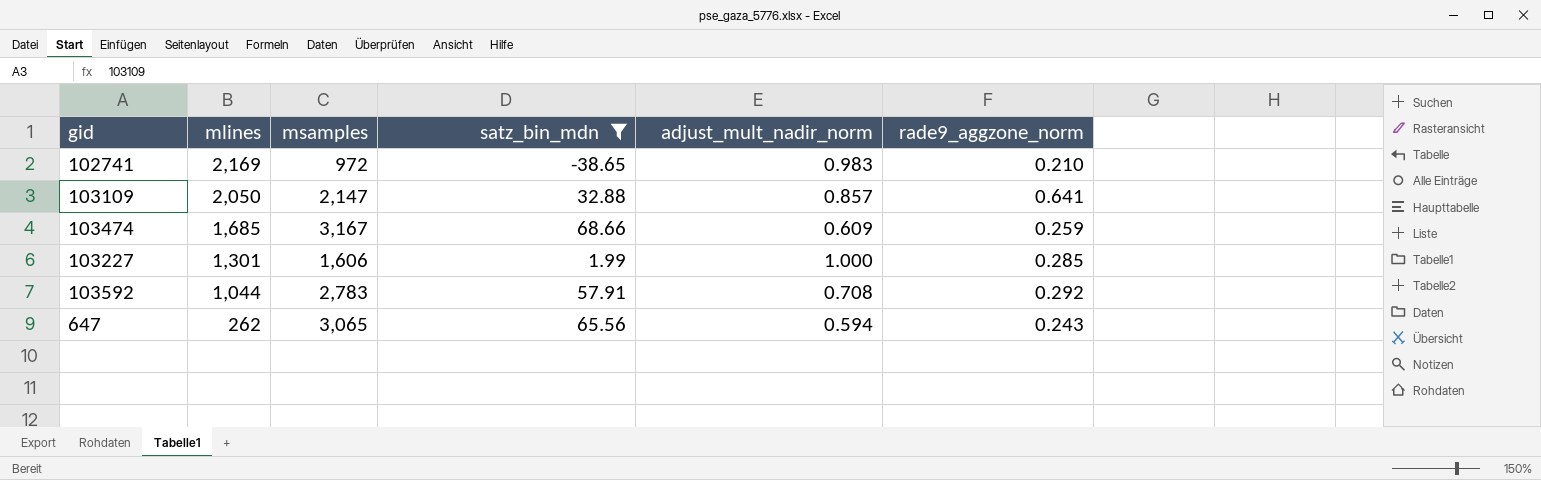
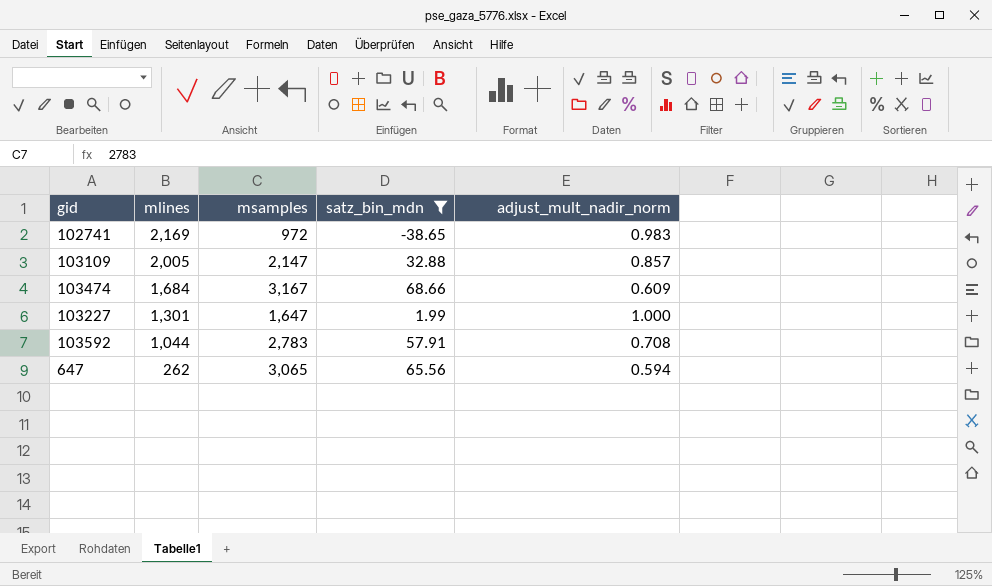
column rade9_aggzone_norm | position: 6 -> none
103109 | mlines: 2,050 -> 2,005
103474 | mlines: 1,685 -> 1,684
103227 | msamples: 1,606 -> 1,647

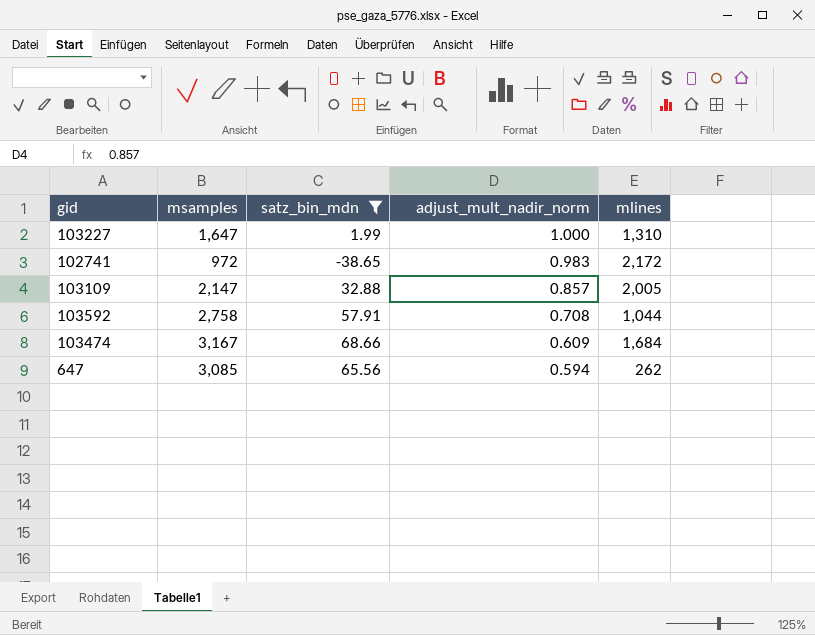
row order: mlines descending -> adjust_mult_nadir_norm descending
column mlines | position: 2 -> 5
103227 | mlines: 1,301 -> 1,310
102741 | mlines: 2,169 -> 2,172
103592 | msamples: 2,783 -> 2,758
647 | msamples: 3,065 -> 3,085

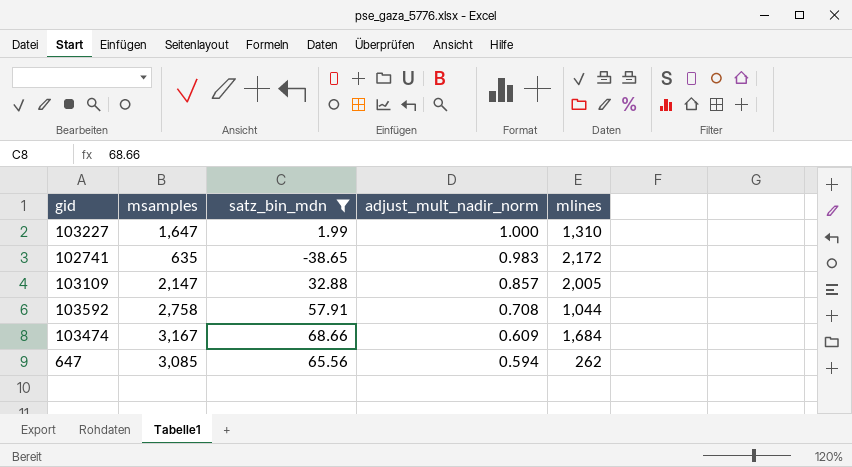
102741 | msamples: 972 -> 635

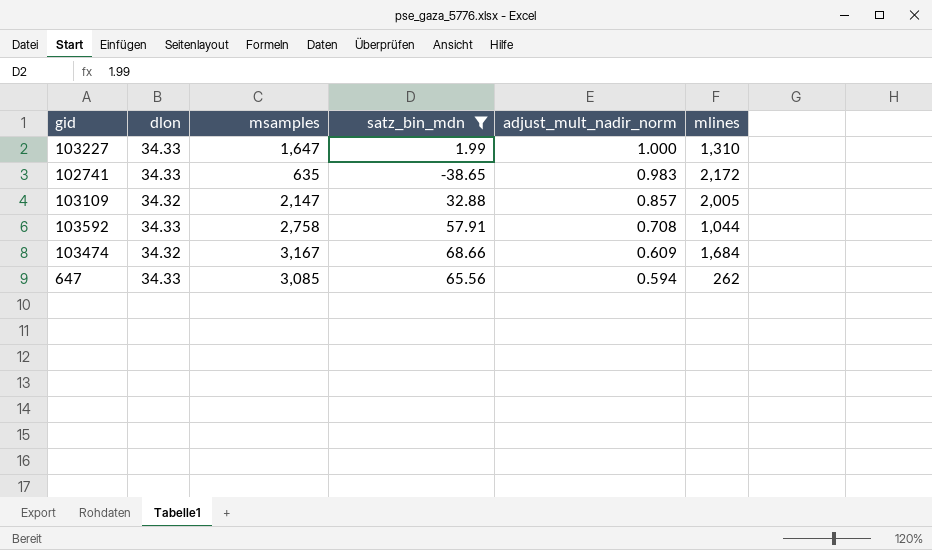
column dlon | position: none -> 2

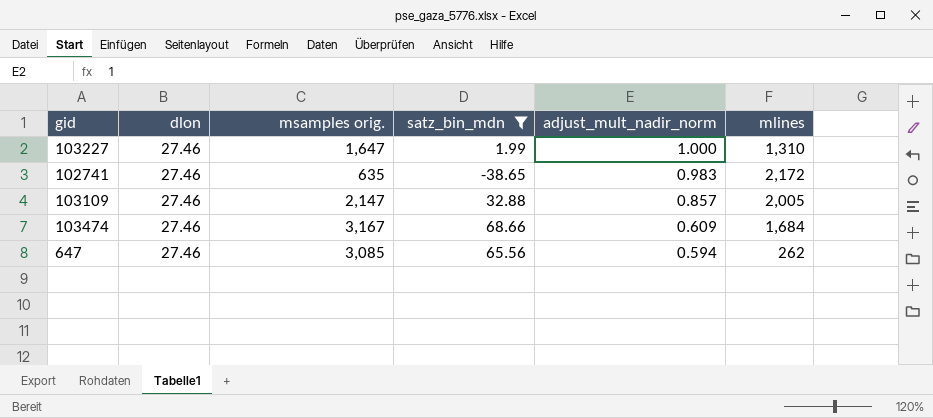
column name: msamples -> msamples orig.
row 103592: 34.33 | 2,758 | 57.91 | 0.708 | 1,044 -> none
103227 | dlon: 34.33 -> 27.46
102741 | dlon: 34.33 -> 27.46
103109 | dlon: 34.32 -> 27.46
103474 | dlon: 34.32 -> 27.46
647 | dlon: 34.33 -> 27.46

